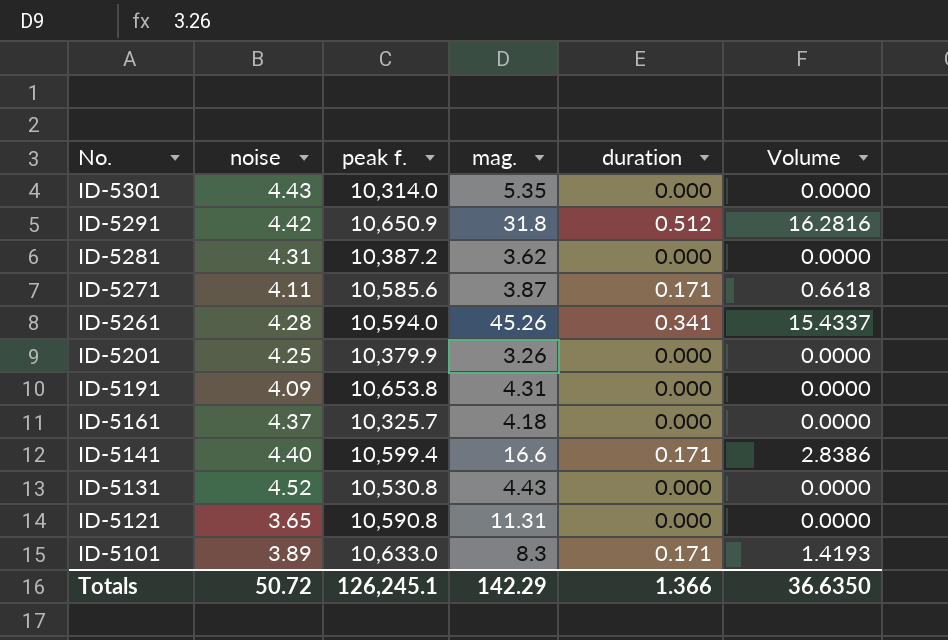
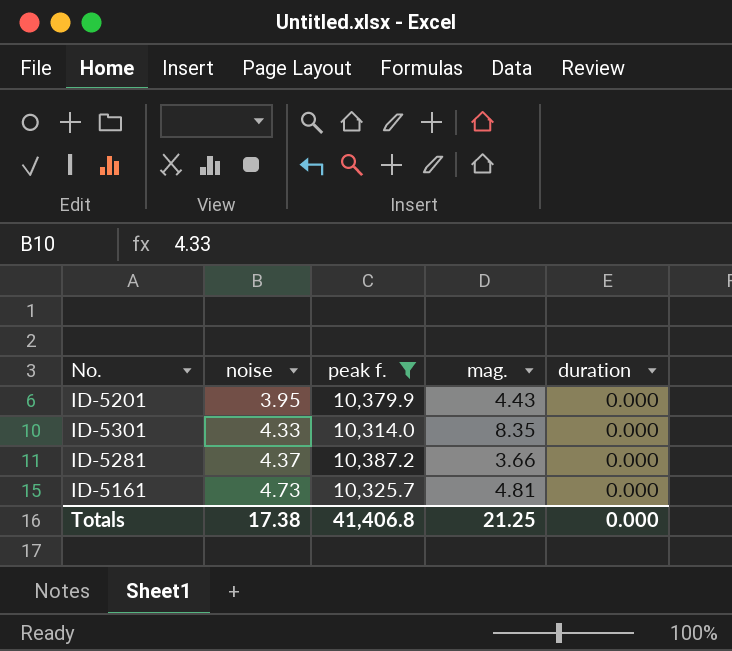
filter: none -> peak f. <= 10,387.2
row order: No. descending -> noise ascending
column Volume | formula: [mag.] * [duration] -> none
ID-5201 | noise: 4.25 -> 3.95
ID-5201 | mag.: 3.26 -> 4.43
ID-5301 | noise: 4.43 -> 4.33
ID-5301 | mag.: 5.35 -> 8.35
ID-5281 | noise: 4.31 -> 4.37
ID-5281 | mag.: 3.62 -> 3.66
ID-5161 | noise: 4.37 -> 4.73
ID-5161 | mag.: 4.18 -> 4.81
Totals | noise: 50.72 -> 17.38
Totals | peak f.: 126,245.1 -> 41,406.8
Totals | mag.: 142.29 -> 21.25
Totals | duration: 1.366 -> 0.000

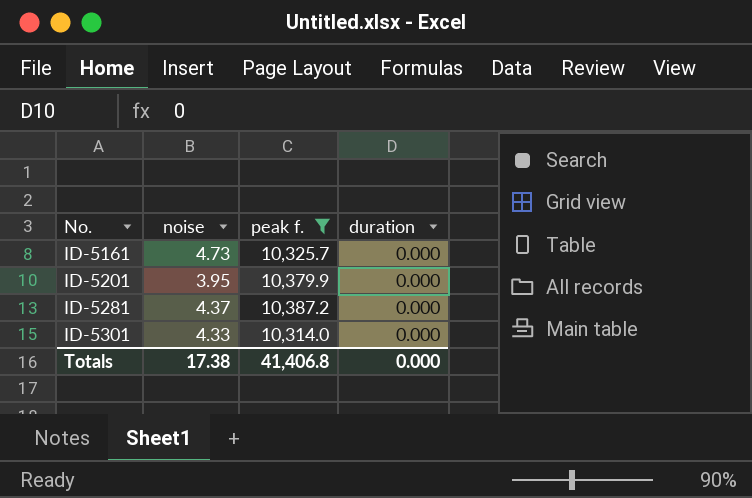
row order: noise ascending -> No. ascending
column mag. | position: 4 -> none

